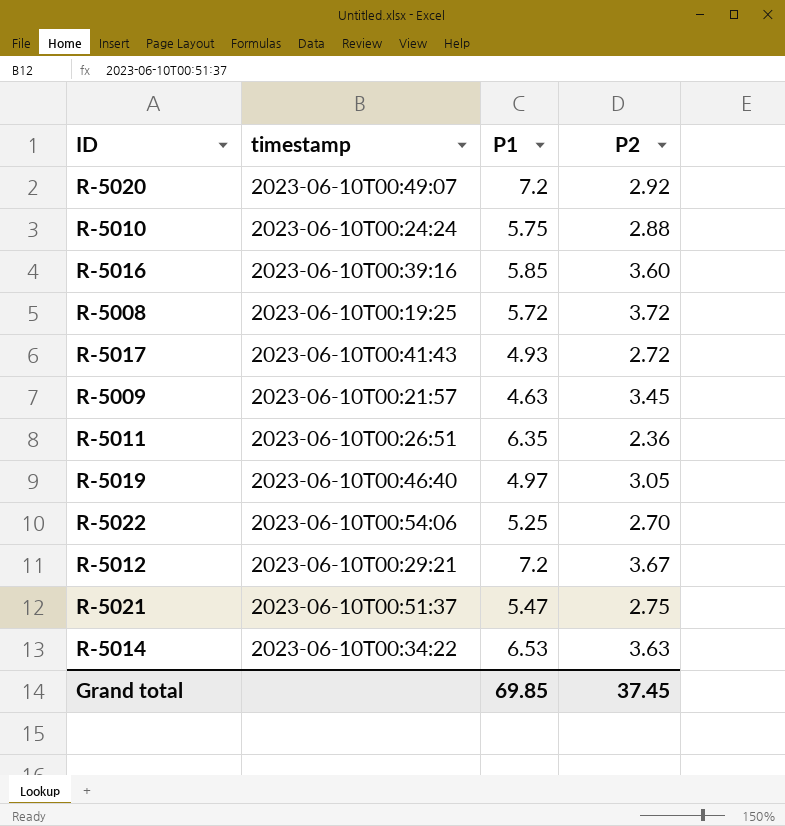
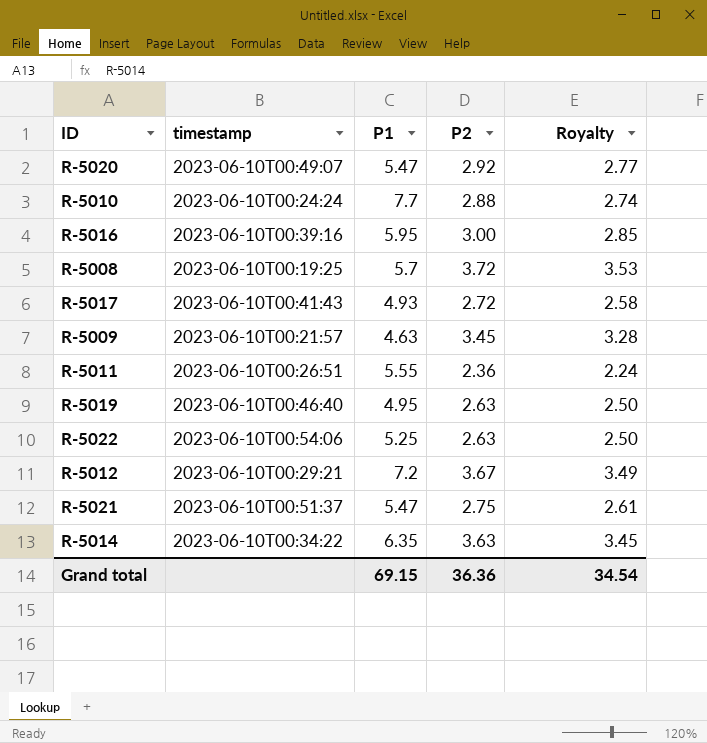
column Royalty | formula: none -> [P2] * 0.95
R-5020 | P1: 7.2 -> 5.47
R-5010 | P1: 5.75 -> 7.7
R-5016 | P1: 5.85 -> 5.95
R-5016 | P2: 3.60 -> 3.00
R-5008 | P1: 5.72 -> 5.7
R-5011 | P1: 6.35 -> 5.55
R-5019 | P1: 4.97 -> 4.95
R-5019 | P2: 3.05 -> 2.63
R-5022 | P2: 2.70 -> 2.63
R-5014 | P1: 6.53 -> 6.35
Grand total | P1: 69.85 -> 69.15
Grand total | P2: 37.45 -> 36.36

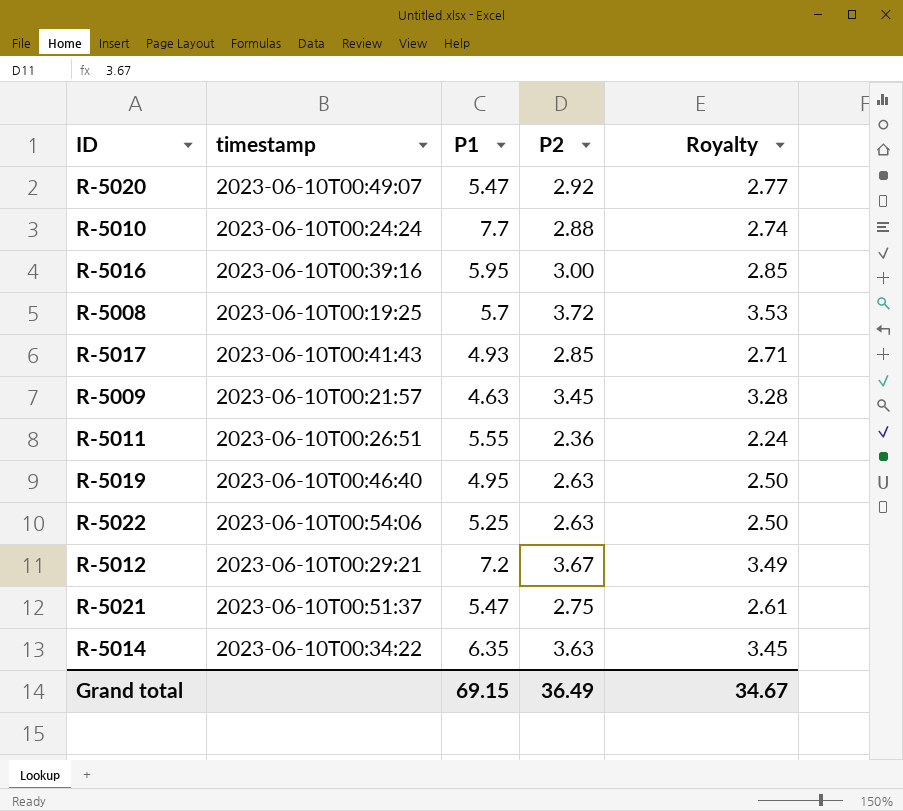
R-5017 | P2: 2.72 -> 2.85
R-5017 | Royalty: 2.58 -> 2.71
Grand total | P2: 36.36 -> 36.49
Grand total | Royalty: 34.54 -> 34.67

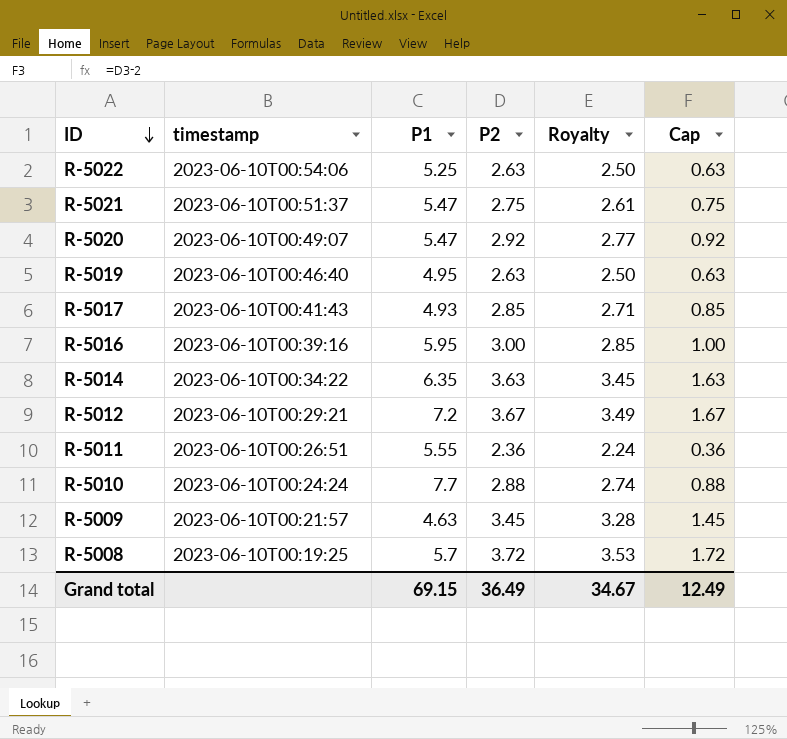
row order: none -> ID descending
column Cap | formula: none -> [P2] - 2

